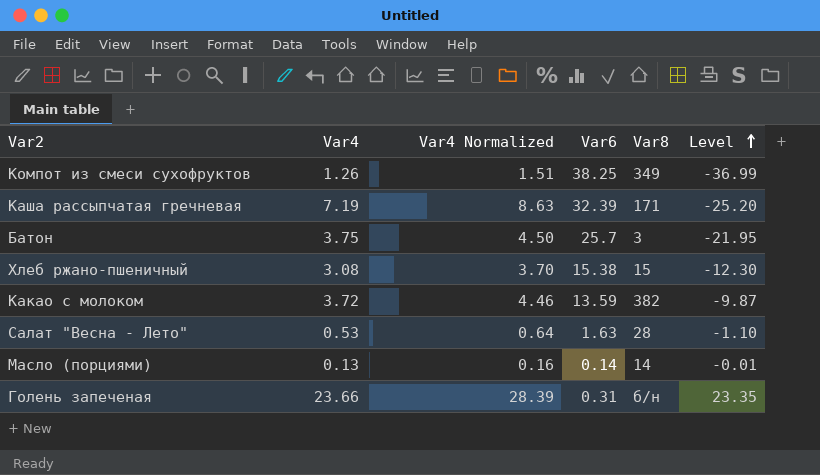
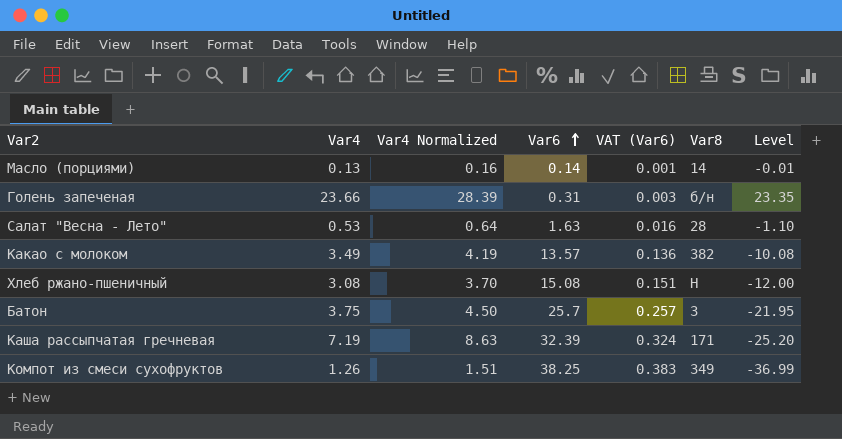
row order: Level ascending -> Var6 ascending
column VAT (Var6) | formula: none -> [Var6] * 0.01
Какао с молоком | Var4: 3.72 -> 3.49
Какао с молоком | Var4 Normalized: 4.46 -> 4.19
Какао с молоком | Var6: 13.59 -> 13.57
Какао с молоком | Level: -9.87 -> -10.08
Хлеб ржано-пшеничный | Var6: 15.38 -> 15.08
Хлеб ржано-пшеничный | Var8: 15 -> Н
Хлеб ржано-пшеничный | Level: -12.30 -> -12.00

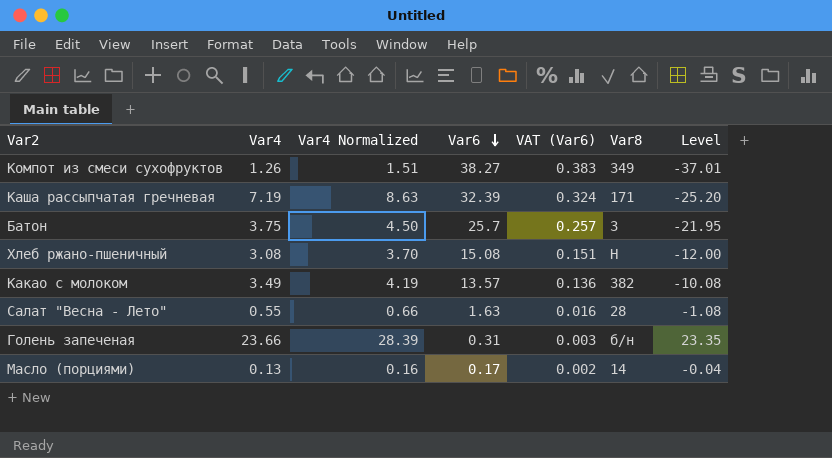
row order: Var6 ascending -> Var6 descending
Компот из смеси сухофруктов | Var6: 38.25 -> 38.27
Компот из смеси сухофруктов | Level: -36.99 -> -37.01
Салат "Весна - Лето" | Var4: 0.53 -> 0.55
Салат "Весна - Лето" | Var4 Normalized: 0.64 -> 0.66
Салат "Весна - Лето" | Level: -1.10 -> -1.08
Масло (порциями) | Var6: 0.14 -> 0.17
Масло (порциями) | VAT (Var6): 0.001 -> 0.002
Масло (порциями) | Level: -0.01 -> -0.04

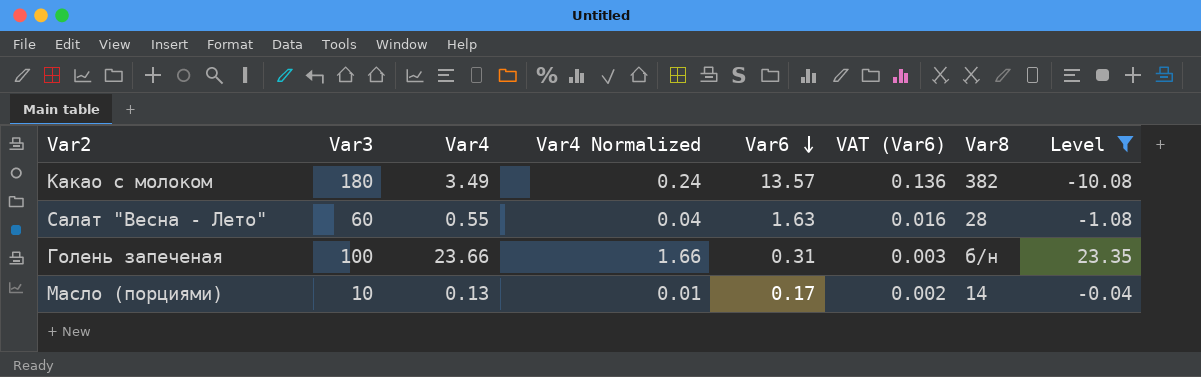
filter: none -> Level >= -10.08
column Var3 | position: none -> 2
column Var4 Normalized | formula: [Var4] * 1.2 -> [Var4] * 0.07

